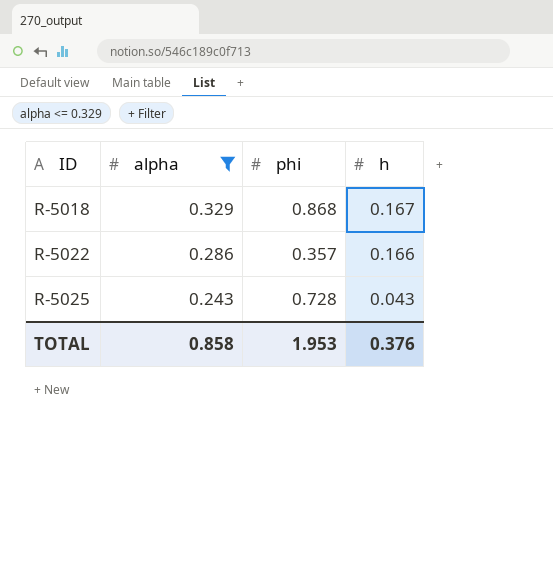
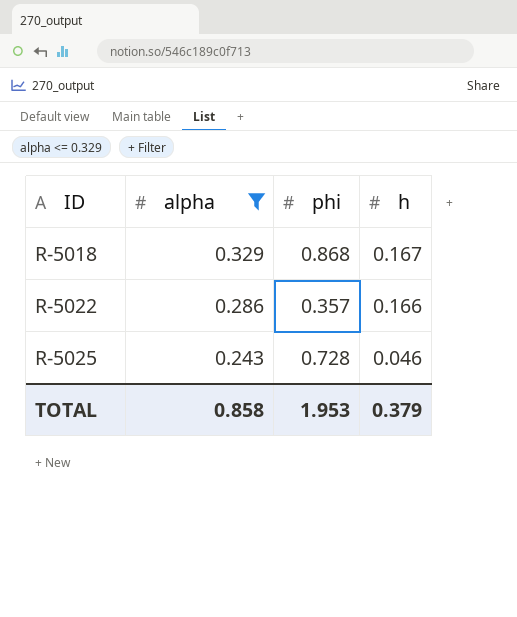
R-5025 | h: 0.043 -> 0.046
TOTAL | h: 0.376 -> 0.379

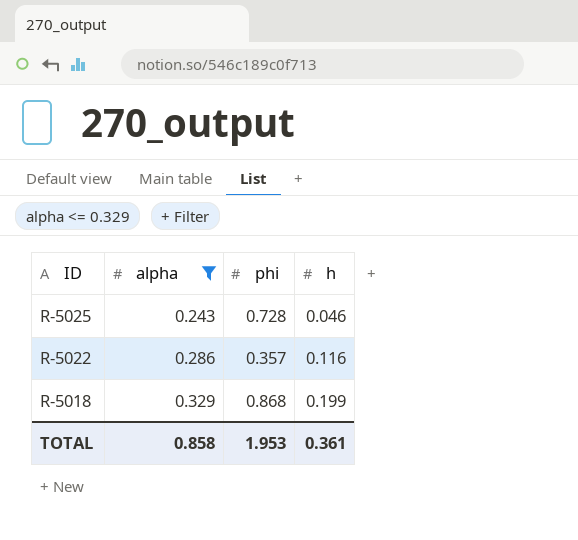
row order: ID ascending -> ID descending
R-5022 | h: 0.166 -> 0.116
R-5018 | h: 0.167 -> 0.199
TOTAL | h: 0.379 -> 0.361

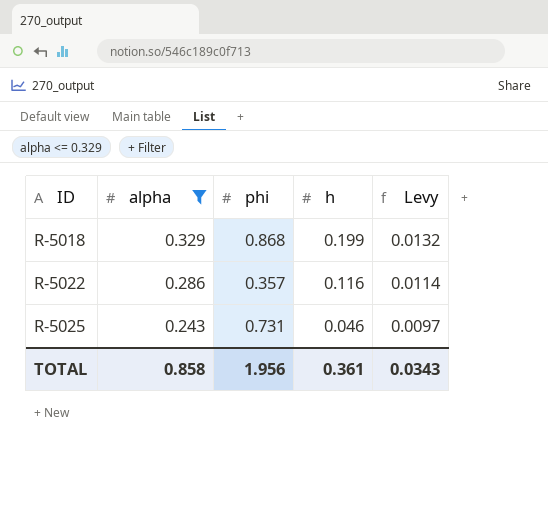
row order: ID descending -> ID ascending
column Levy | formula: none -> [alpha] * 0.04
R-5025 | phi: 0.728 -> 0.731
TOTAL | phi: 1.953 -> 1.956

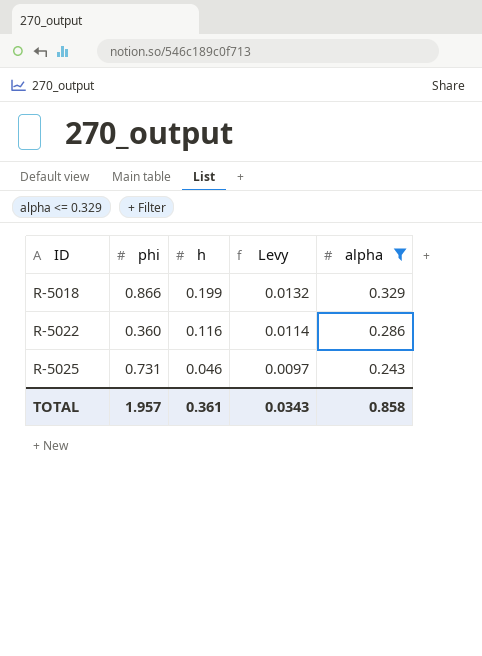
column alpha | position: 2 -> 5
R-5018 | phi: 0.868 -> 0.866
R-5022 | phi: 0.357 -> 0.360
TOTAL | phi: 1.956 -> 1.957

